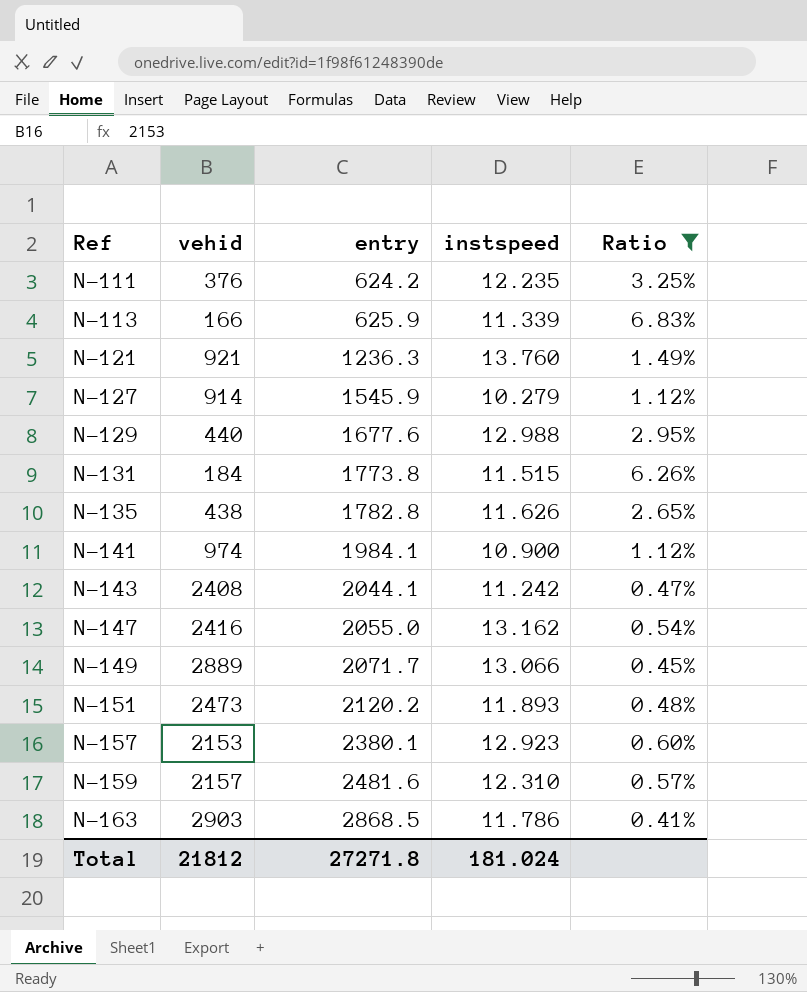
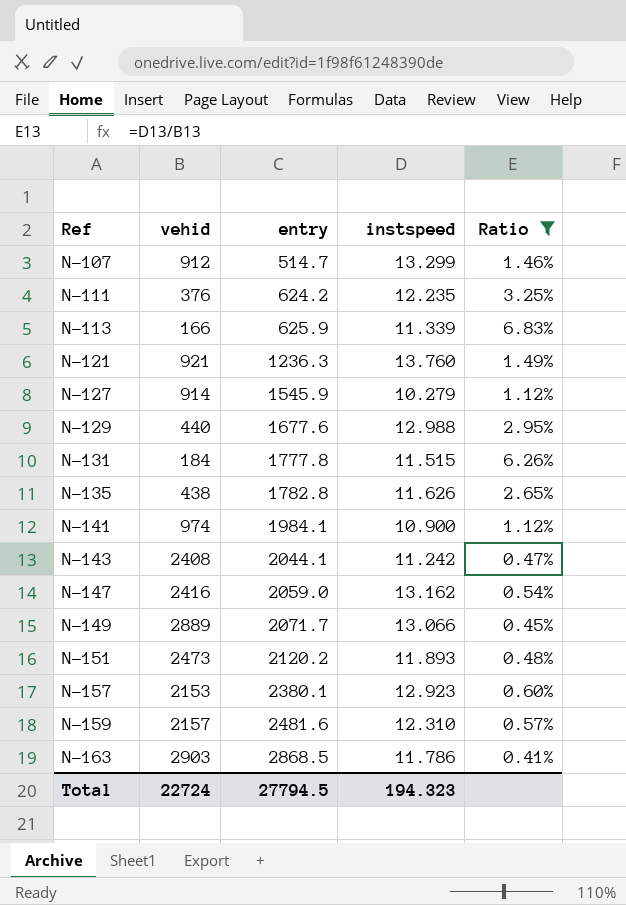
row N-107: none -> 912 | 514.7 | 13.299 | 1.46%
N-131 | entry: 1773.8 -> 1777.8
N-147 | entry: 2055.0 -> 2059.0
Total | vehid: 21812 -> 22724
Total | entry: 27271.8 -> 27794.5
Total | instspeed: 181.024 -> 194.323

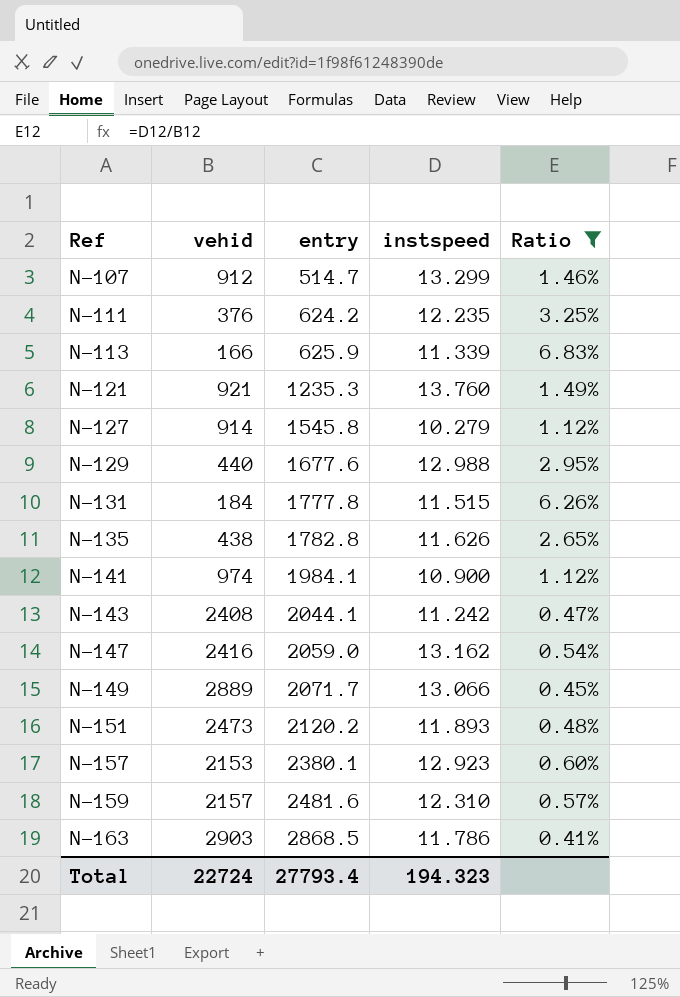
N-121 | entry: 1236.3 -> 1235.3
N-127 | entry: 1545.9 -> 1545.8
Total | entry: 27794.5 -> 27793.4

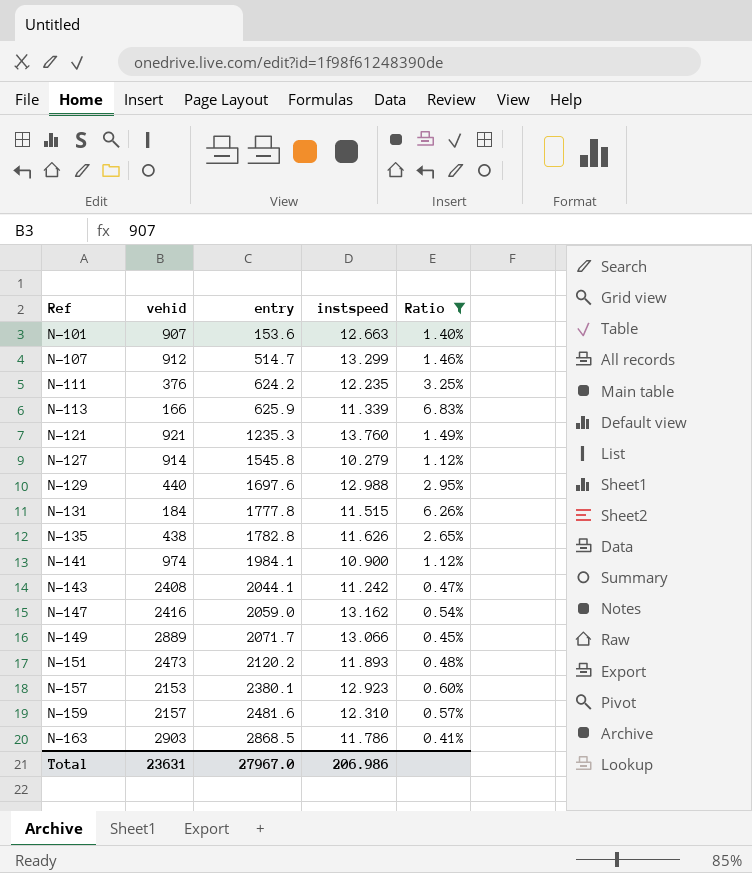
row N-101: none -> 907 | 153.6 | 12.663 | 1.40%
N-129 | entry: 1677.6 -> 1697.6
Total | vehid: 22724 -> 23631
Total | entry: 27793.4 -> 27967.0
Total | instspeed: 194.323 -> 206.986

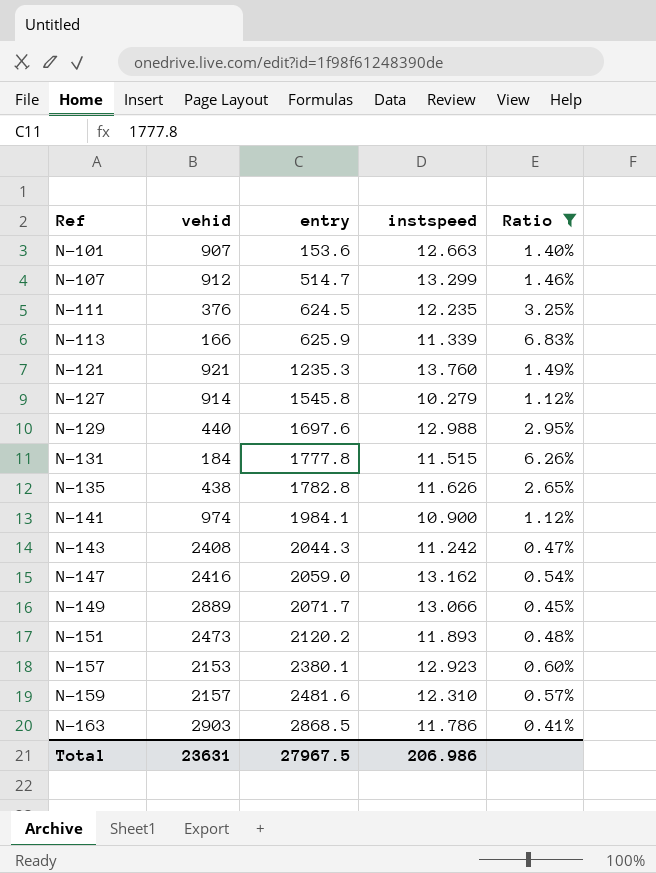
N-111 | entry: 624.2 -> 624.5
N-143 | entry: 2044.1 -> 2044.3
Total | entry: 27967.0 -> 27967.5

